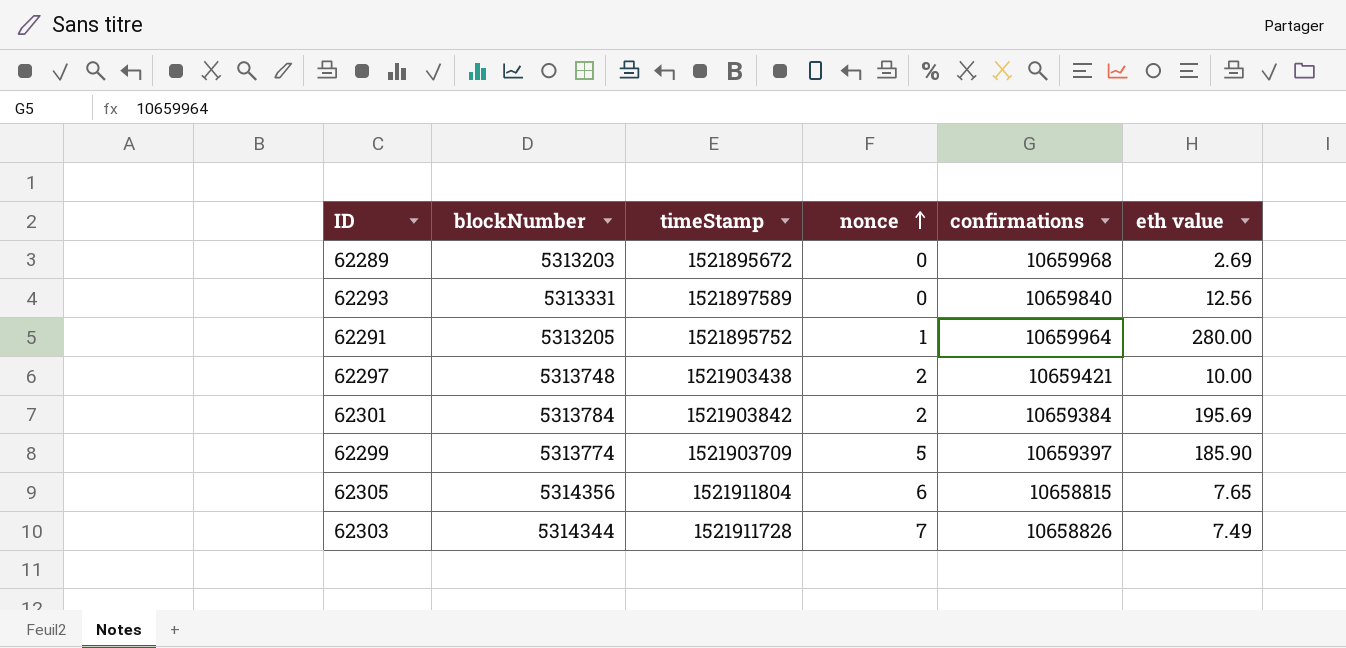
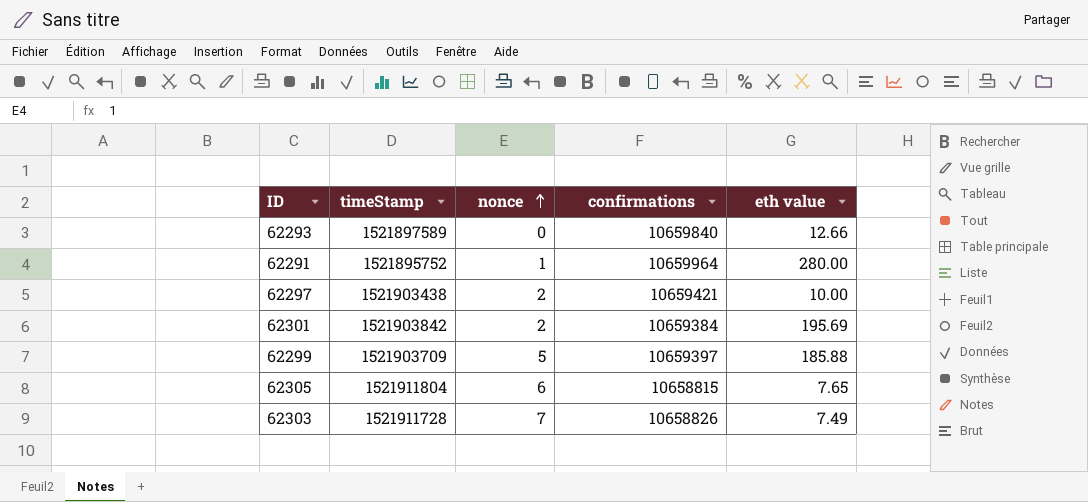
column blockNumber | position: 2 -> none
row 62289: 5313203 | 1521895672 | 0 | 10659968 | 2.69 -> none
62293 | eth value: 12.56 -> 12.66
62299 | eth value: 185.90 -> 185.88

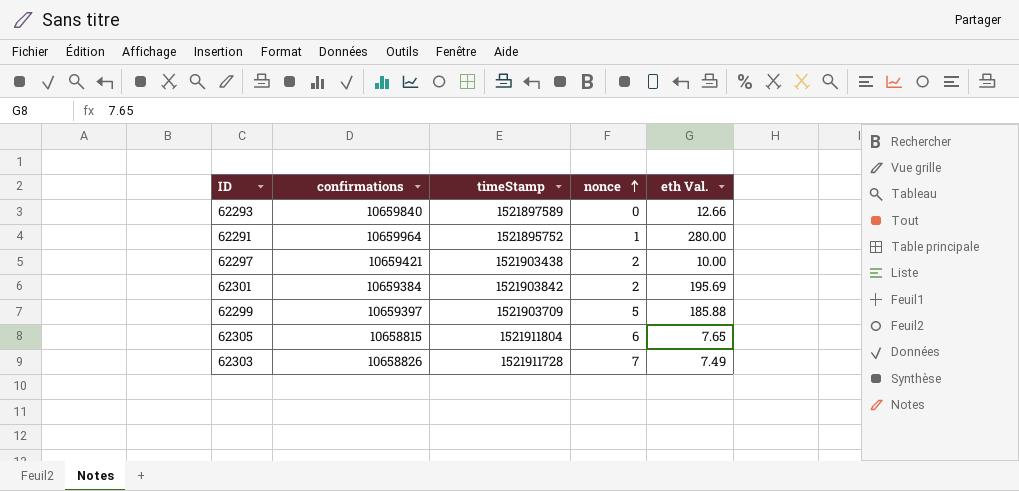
column confirmations | position: 4 -> 2
column name: eth value -> eth Val.

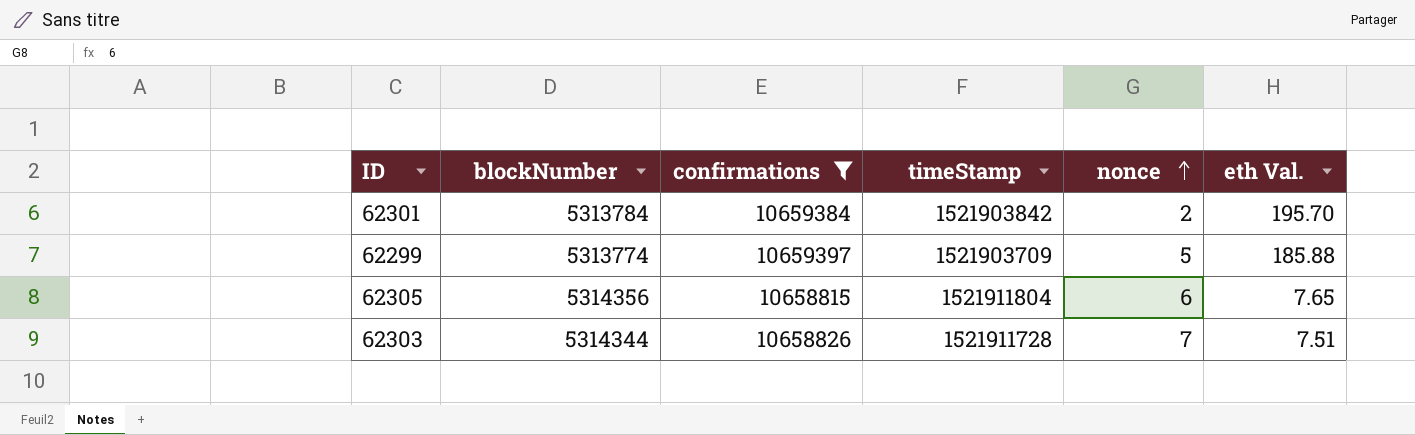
filter: none -> confirmations <= 10659397
column blockNumber | position: none -> 2
62301 | eth Val.: 195.69 -> 195.70
62303 | eth Val.: 7.49 -> 7.51

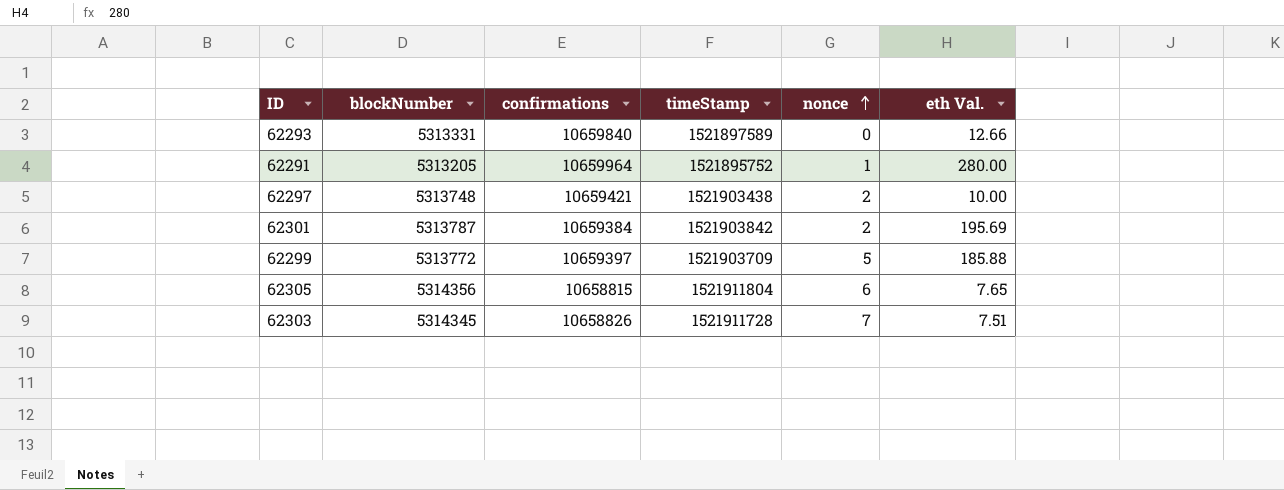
filter: confirmations <= 10659397 -> none
62301 | blockNumber: 5313784 -> 5313787
62301 | eth Val.: 195.70 -> 195.69
62299 | blockNumber: 5313774 -> 5313772
62303 | blockNumber: 5314344 -> 5314345

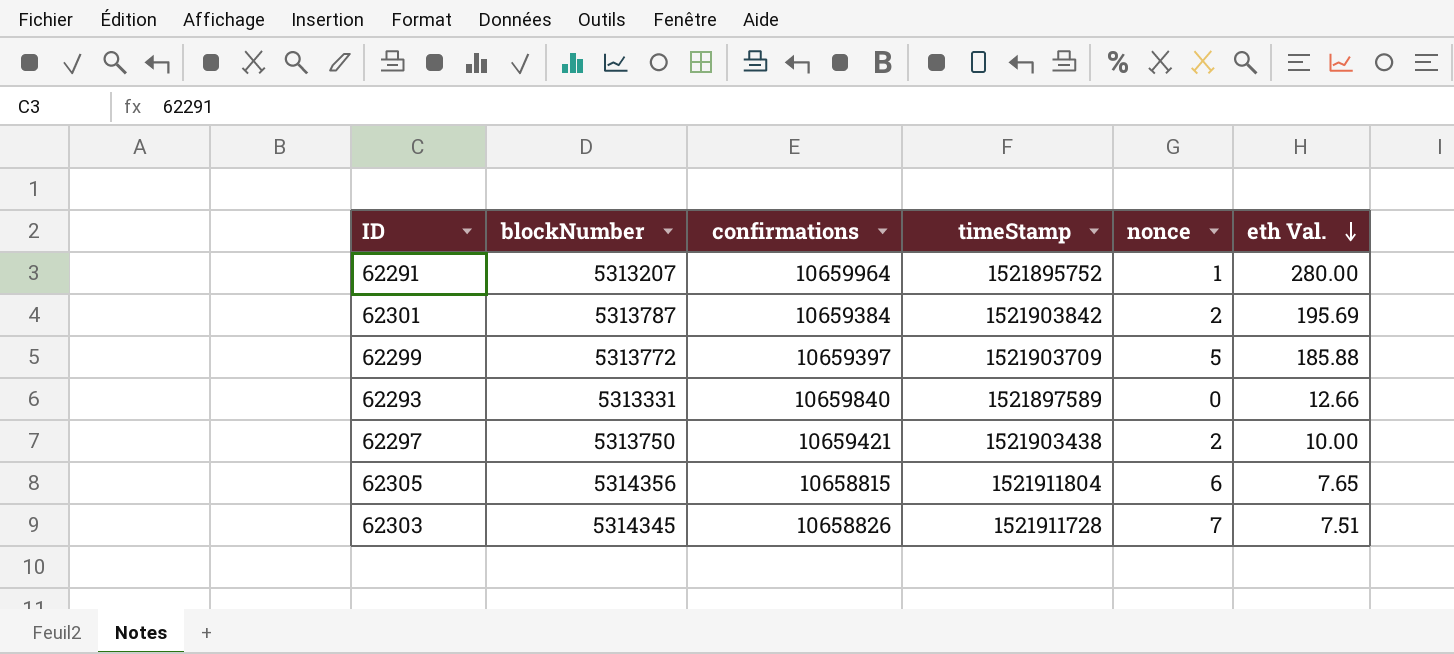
row order: nonce ascending -> eth Val. descending
62291 | blockNumber: 5313205 -> 5313207
62297 | blockNumber: 5313748 -> 5313750

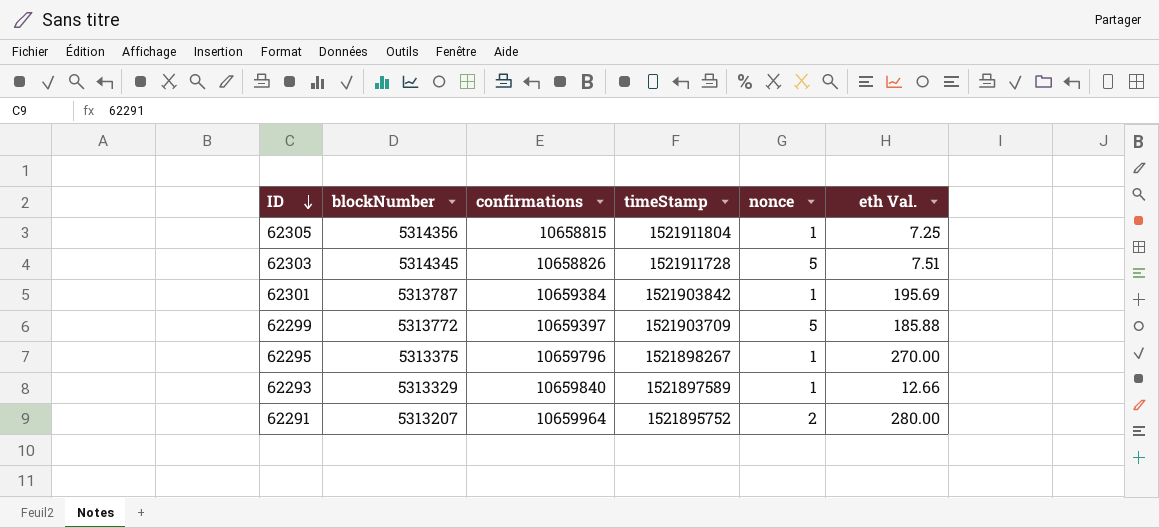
row order: eth Val. descending -> ID descending
row 62297: 5313750 | 10659421 | 1521903438 | 2 | 10.00 -> none
62305 | nonce: 6 -> 1
62305 | eth Val.: 7.65 -> 7.25
62303 | nonce: 7 -> 5
62301 | nonce: 2 -> 1
row 62295: none -> 5313375 | 10659796 | 1521898267 | 1 | 270.00
62293 | blockNumber: 5313331 -> 5313329
62293 | nonce: 0 -> 1
62291 | nonce: 1 -> 2

